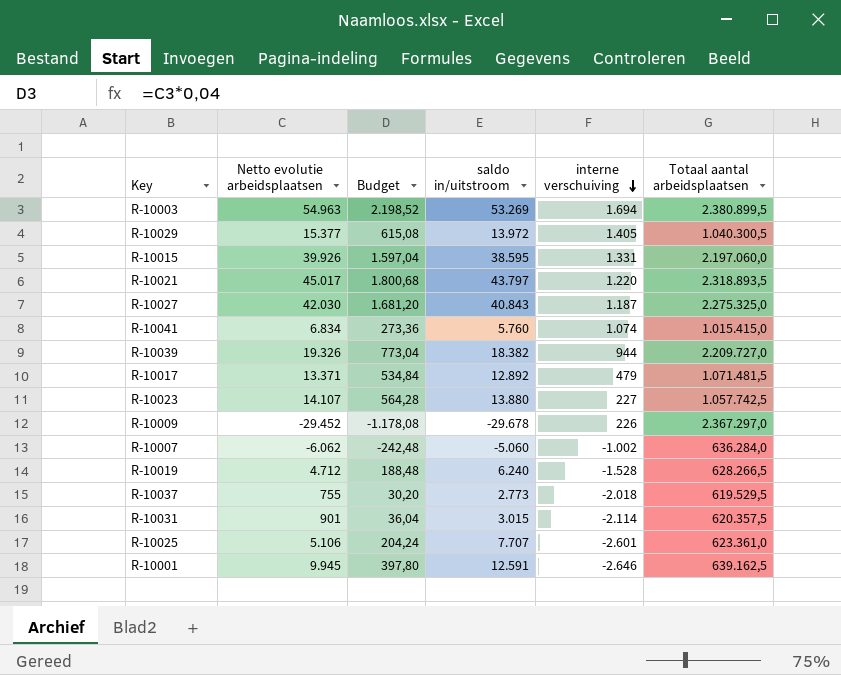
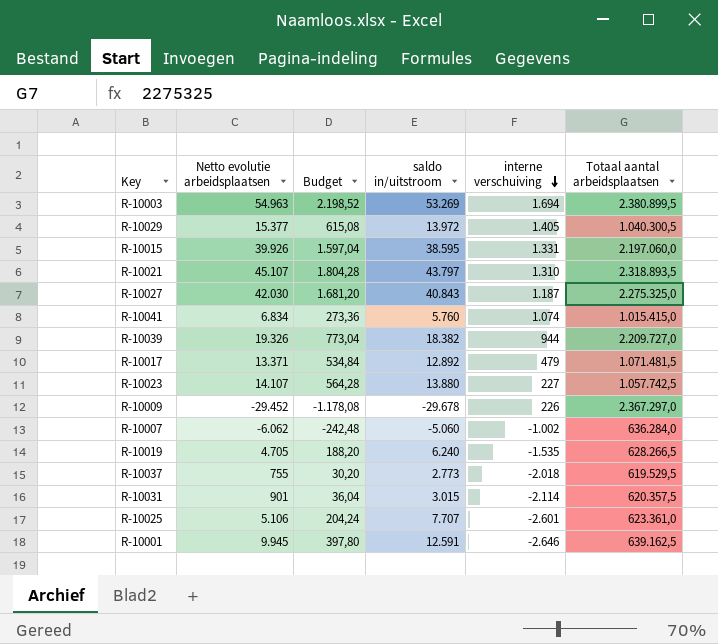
R-10021 | Netto evolutie arbeidsplaatsen: 45.017 -> 45.107
R-10021 | Budget: 1.800,68 -> 1.804,28
R-10021 | interne verschuiving: 1.220 -> 1.310
R-10019 | Netto evolutie arbeidsplaatsen: 4.712 -> 4.705
R-10019 | Budget: 188,48 -> 188,20
R-10019 | interne verschuiving: -1.528 -> -1.535

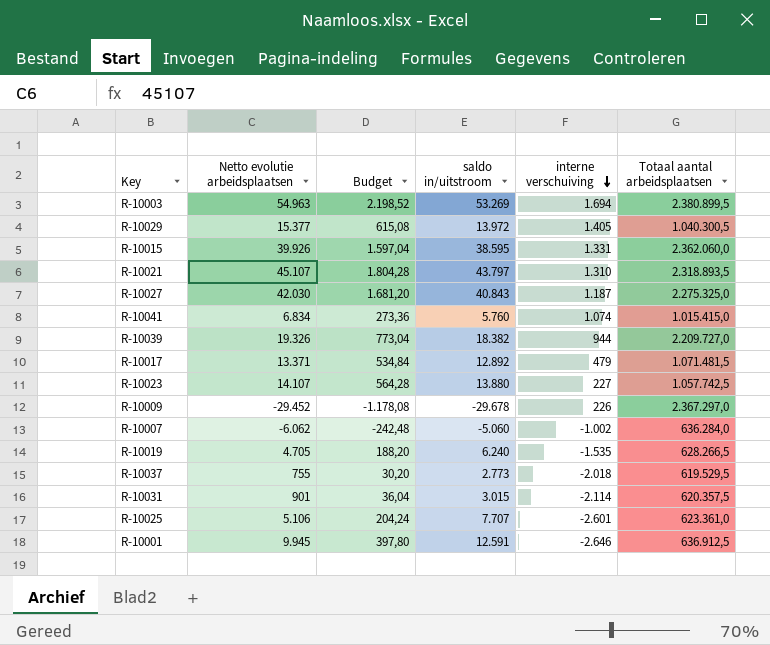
R-10015 | Totaal aantal arbeidsplaatsen: 2.197.060,0 -> 2.362.060,0
R-10001 | Totaal aantal arbeidsplaatsen: 639.162,5 -> 636.912,5

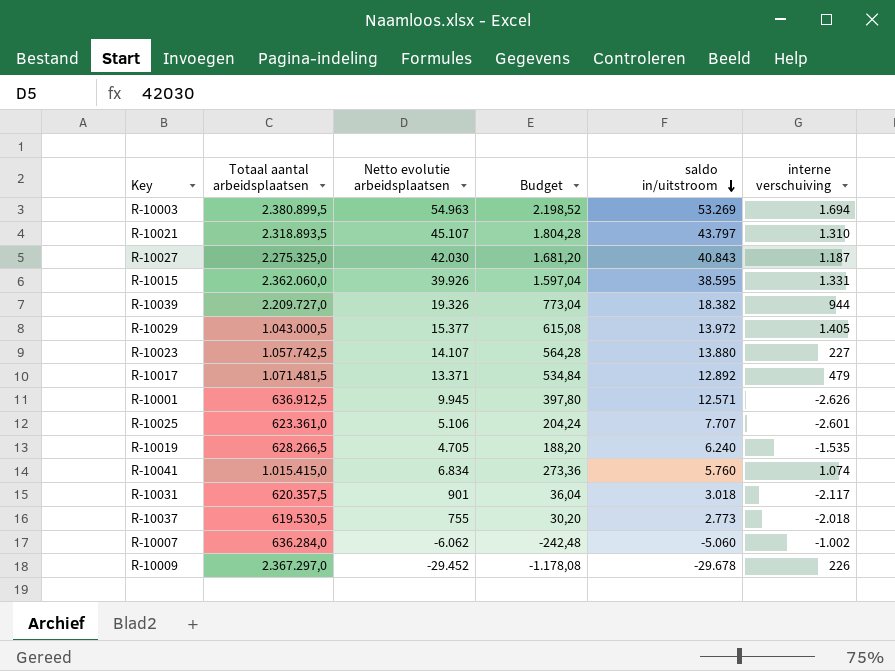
row order: interne verschuiving descending -> saldo in/uitstroom descending
column Totaal aantal arbeidsplaatsen | position: 6 -> 2
R-10029 | Totaal aantal arbeidsplaatsen: 1.040.300,5 -> 1.043.000,5
R-10001 | saldo in/uitstroom: 12.591 -> 12.571
R-10001 | interne verschuiving: -2.646 -> -2.626
R-10031 | saldo in/uitstroom: 3.015 -> 3.018
R-10031 | interne verschuiving: -2.114 -> -2.117
R-10037 | Totaal aantal arbeidsplaatsen: 619.529,5 -> 619.530,5

